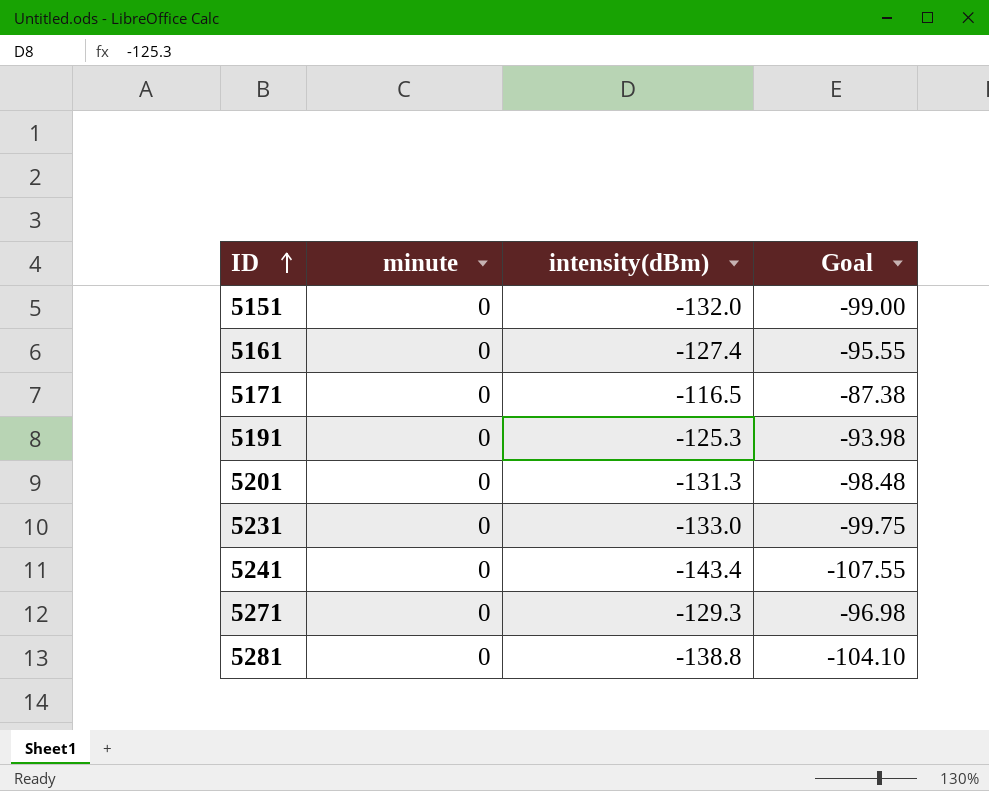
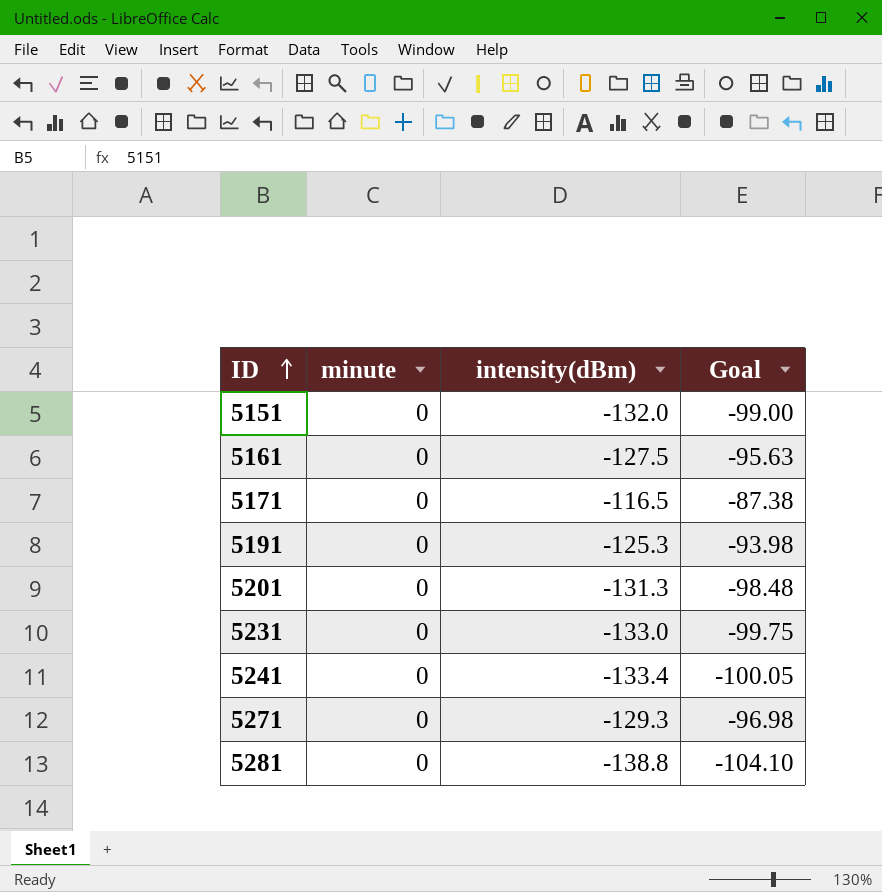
5161 | intensity(dBm): -127.4 -> -127.5
5161 | Goal: -95.55 -> -95.63
5241 | intensity(dBm): -143.4 -> -133.4
5241 | Goal: -107.55 -> -100.05

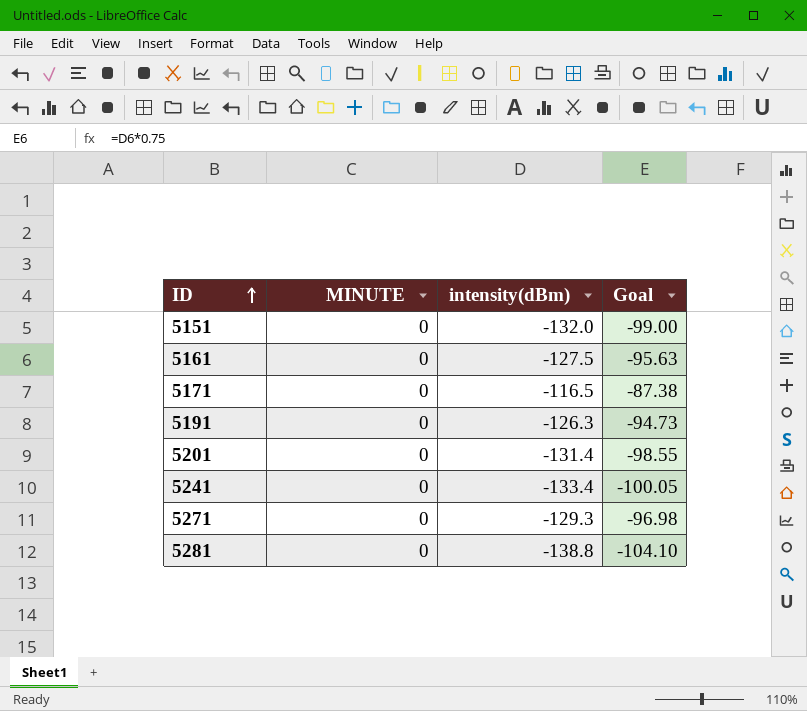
column name: minute -> MINUTE
row 5231: 0 | -133.0 | -99.75 -> none
5191 | intensity(dBm): -125.3 -> -126.3
5191 | Goal: -93.98 -> -94.73
5201 | intensity(dBm): -131.3 -> -131.4
5201 | Goal: -98.48 -> -98.55

